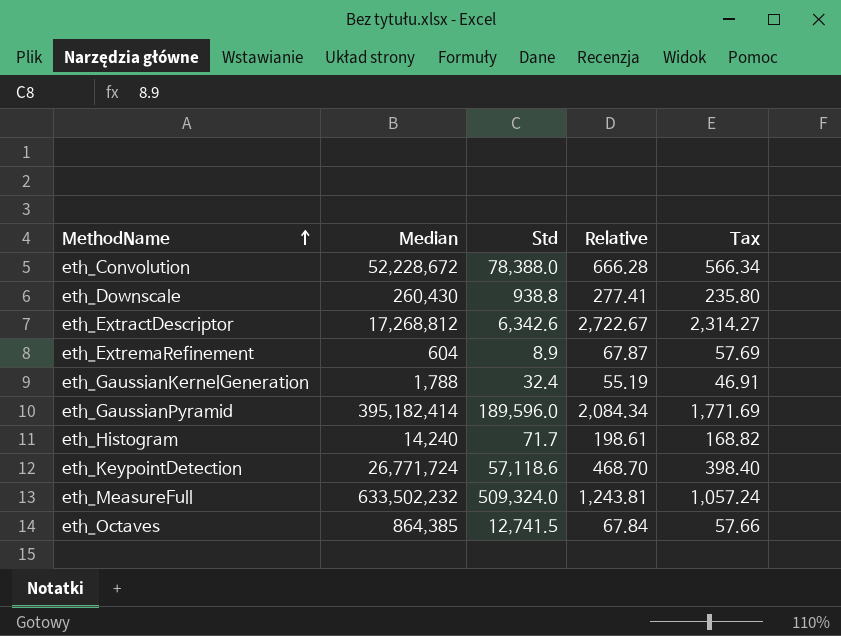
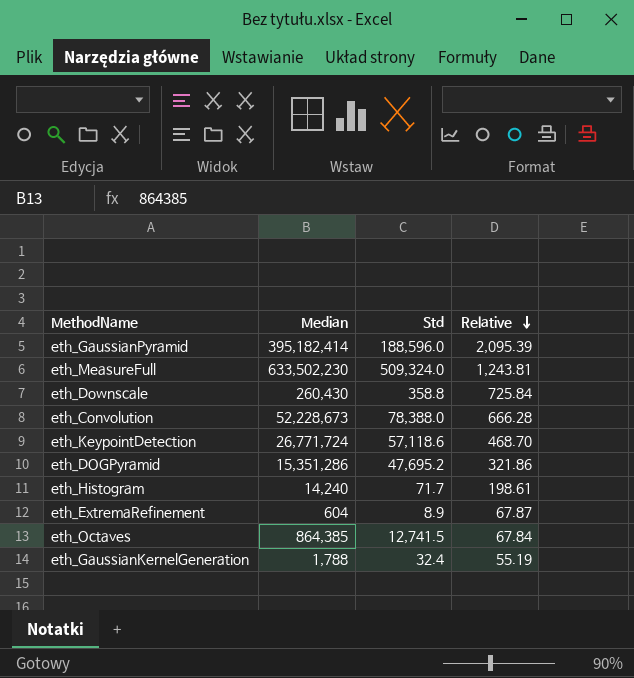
row order: MethodName ascending -> Relative descending
column Tax | formula: [Relative] * 0.85 -> none
row eth_ExtractDescriptor: 17,268,812 | 6,342.6 | 2,722.67 | 2,314.27 -> none
eth_GaussianPyramid | Std: 189,596.0 -> 188,596.0
eth_GaussianPyramid | Relative: 2,084.34 -> 2,095.39
eth_MeasureFull | Median: 633,502,232 -> 633,502,230
eth_Downscale | Std: 938.8 -> 358.8
eth_Downscale | Relative: 277.41 -> 725.84
eth_Convolution | Median: 52,228,672 -> 52,228,673
row eth_DOGPyramid: none -> 15,351,286 | 47,695.2 | 321.86

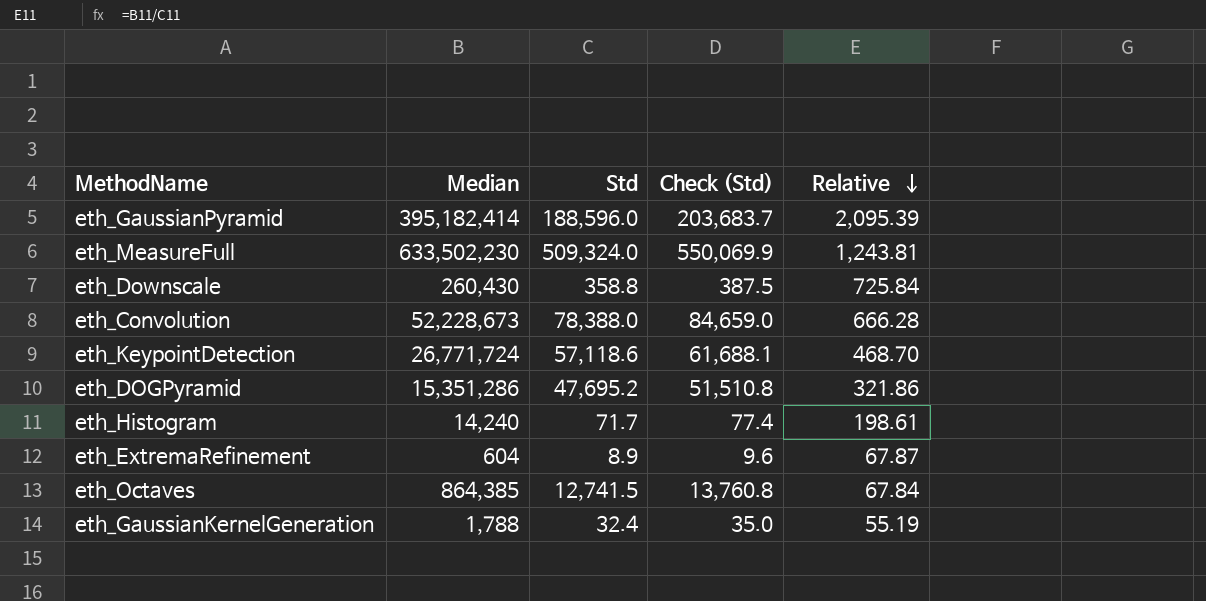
column Check (Std) | formula: none -> [Std] * 1.08

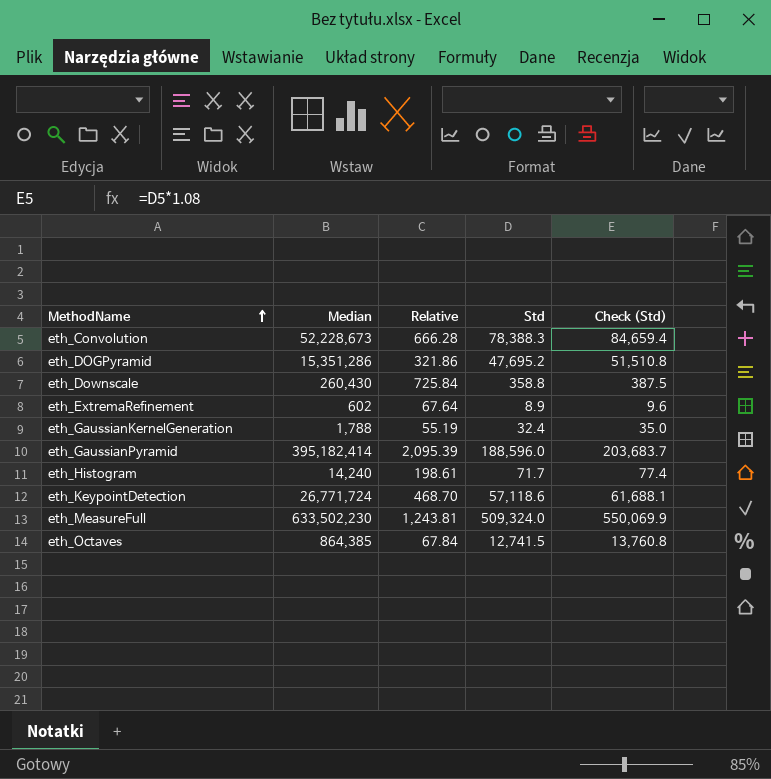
row order: Relative descending -> MethodName ascending
column Relative | position: 5 -> 3
eth_Convolution | Std: 78,388.0 -> 78,388.3
eth_Convolution | Check (Std): 84,659.0 -> 84,659.4
eth_ExtremaRefinement | Median: 604 -> 602
eth_ExtremaRefinement | Relative: 67.87 -> 67.64

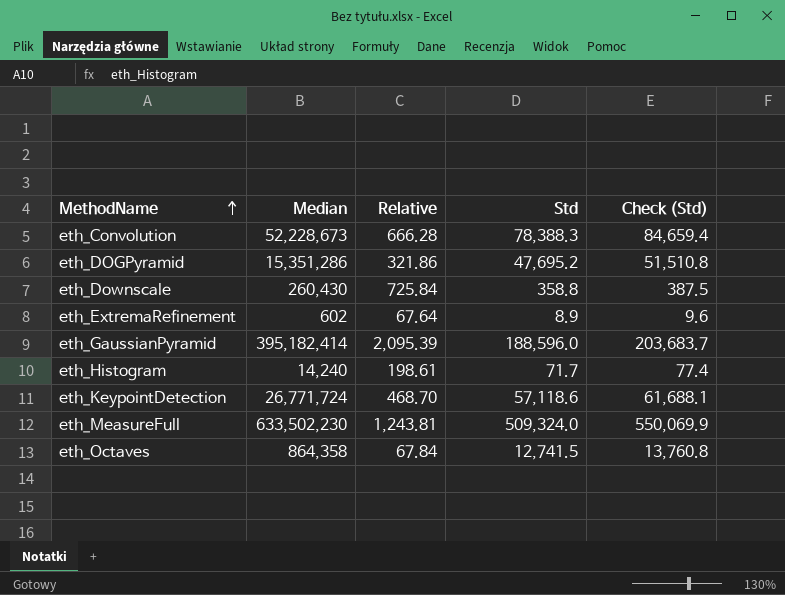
row eth_GaussianKernelGeneration: 1,788 | 55.19 | 32.4 | 35.0 -> none
eth_Octaves | Median: 864,385 -> 864,358

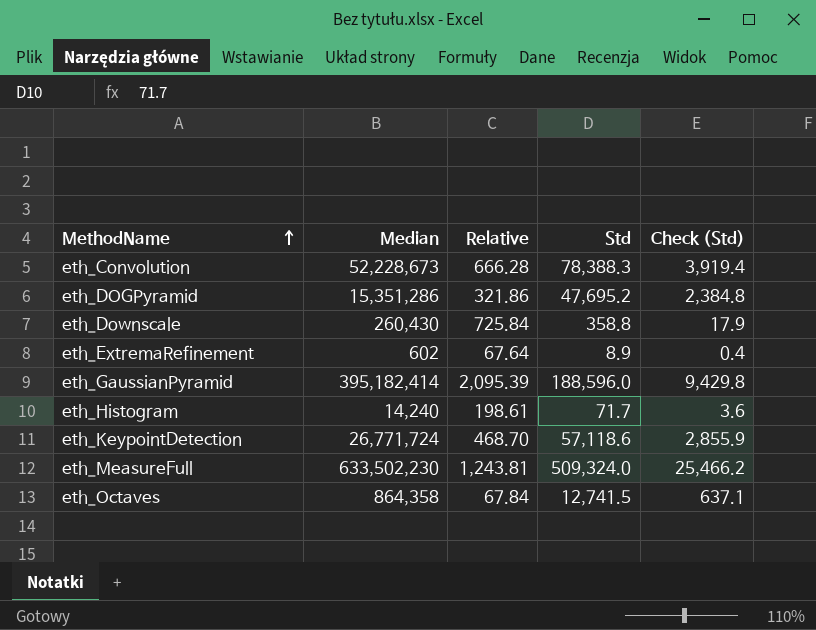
column Check (Std) | formula: [Std] * 1.08 -> [Std] * 0.05

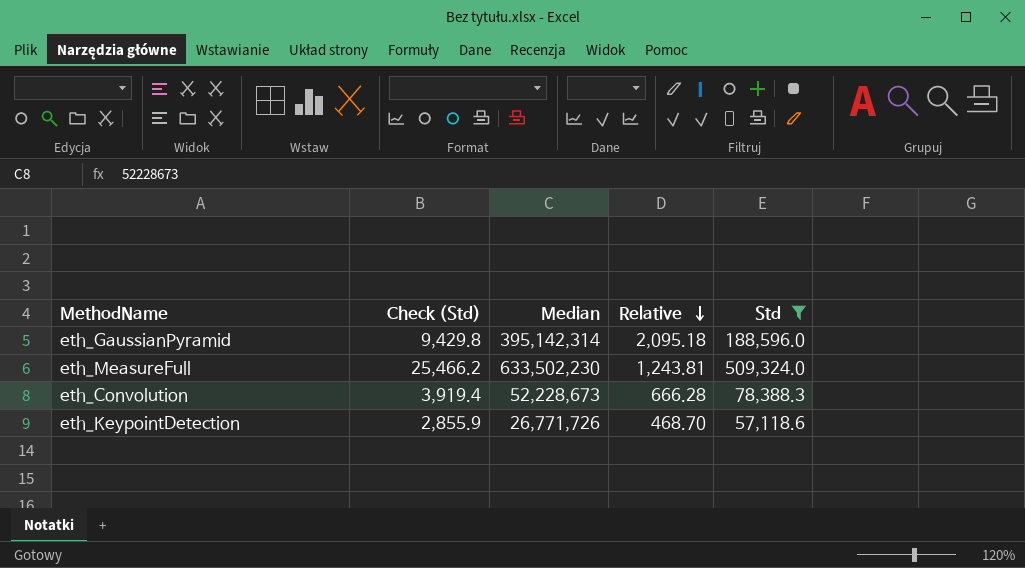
filter: none -> Std >= 57,118.6
row order: MethodName ascending -> Relative descending
column Check (Std) | position: 5 -> 2
eth_GaussianPyramid | Median: 395,182,414 -> 395,142,314
eth_GaussianPyramid | Relative: 2,095.39 -> 2,095.18
eth_KeypointDetection | Median: 26,771,724 -> 26,771,726

